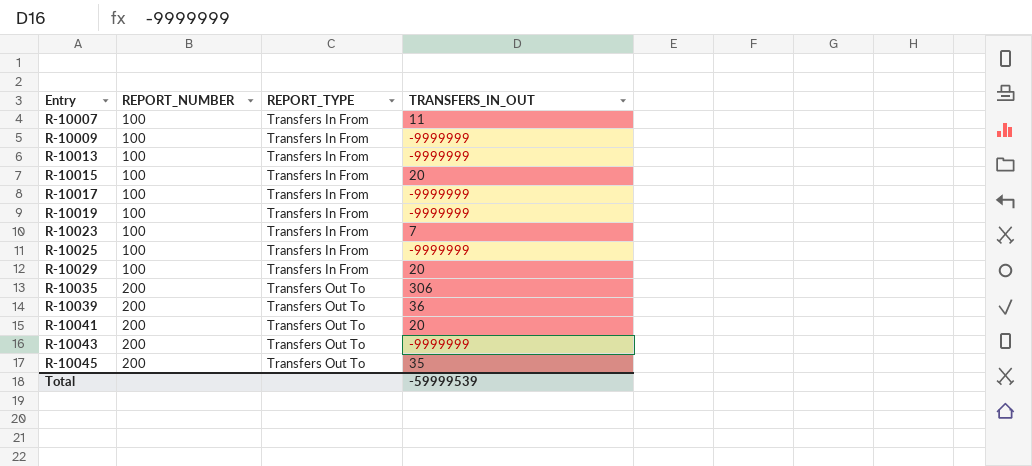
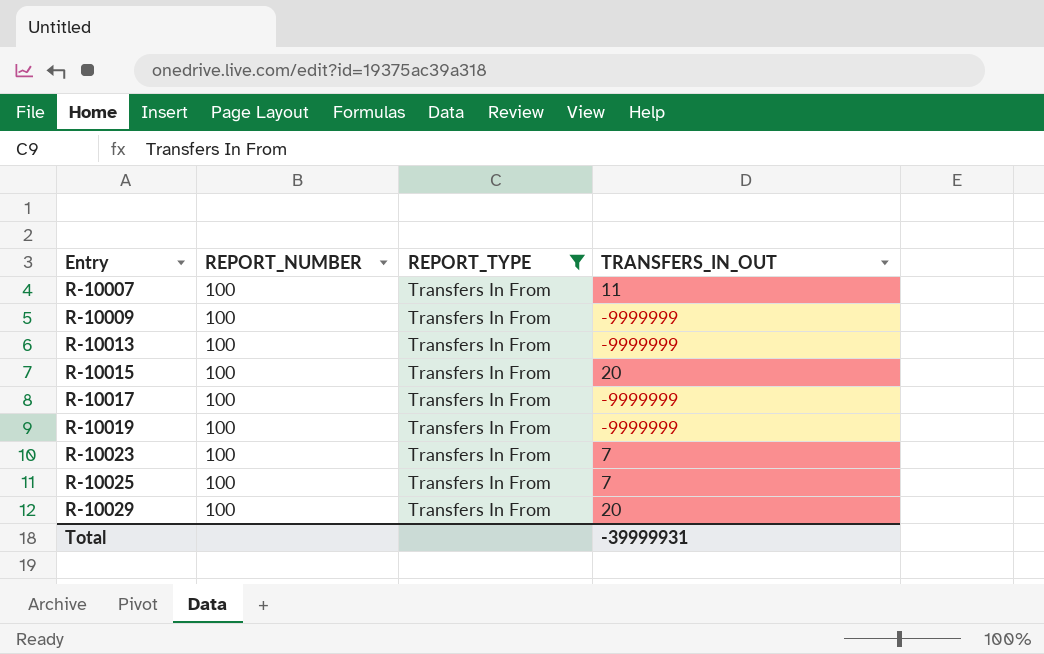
filter: none -> REPORT_TYPE = Transfers In From
R-10025 | TRANSFERS_IN_OUT: -9999999 -> 7
Total | TRANSFERS_IN_OUT: -59999539 -> -39999931

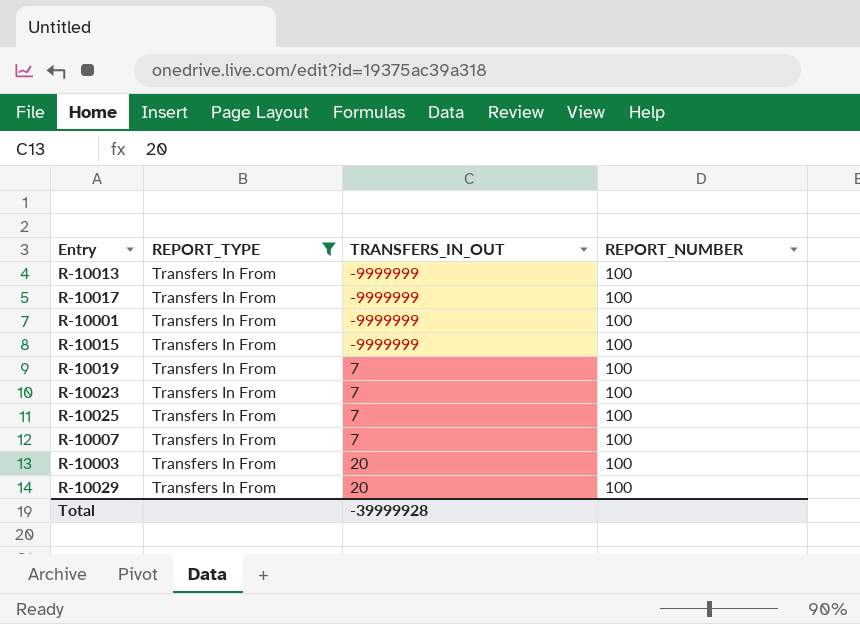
row order: Entry ascending -> TRANSFERS_IN_OUT ascending
column REPORT_NUMBER | position: 2 -> 4
row R-10009: 100 | Transfers In From | -9999999 -> none
row R-10001: none -> Transfers In From | -9999999 | 100
R-10015 | TRANSFERS_IN_OUT: 20 -> -9999999
R-10019 | TRANSFERS_IN_OUT: -9999999 -> 7
R-10007 | TRANSFERS_IN_OUT: 11 -> 7
row R-10003: none -> Transfers In From | 20 | 100
Total | TRANSFERS_IN_OUT: -39999931 -> -39999928

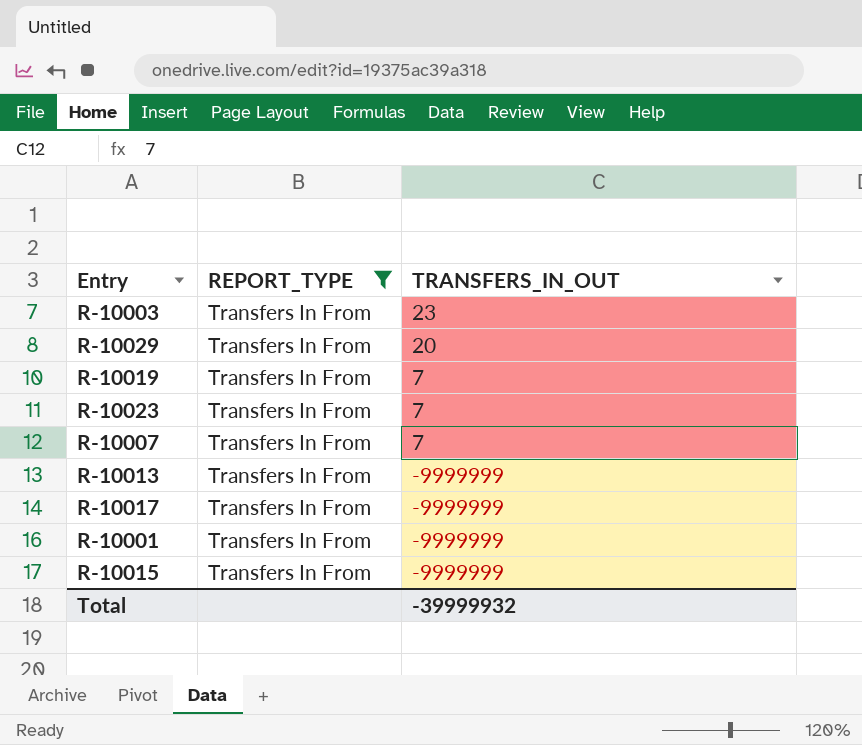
row order: TRANSFERS_IN_OUT ascending -> TRANSFERS_IN_OUT descending
column REPORT_NUMBER | position: 4 -> none
row R-10025: Transfers In From | 7 | 100 -> none
R-10003 | TRANSFERS_IN_OUT: 20 -> 23
Total | TRANSFERS_IN_OUT: -39999928 -> -39999932

